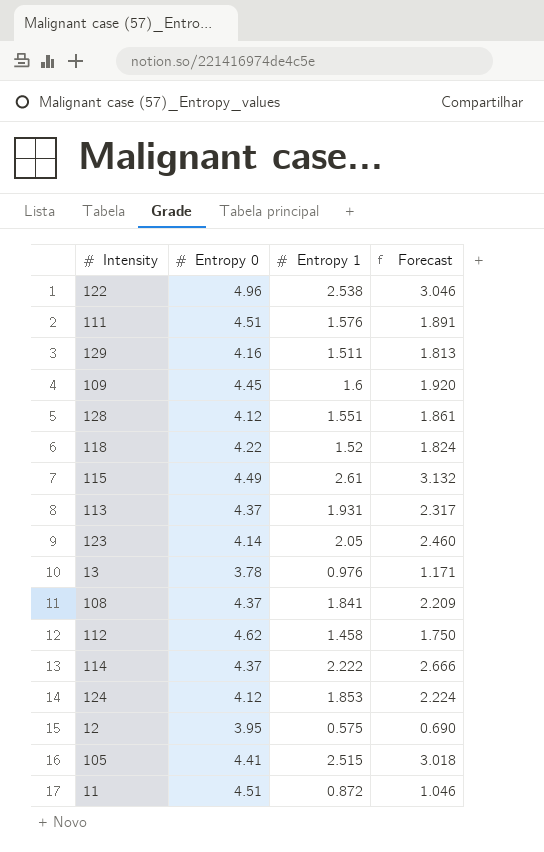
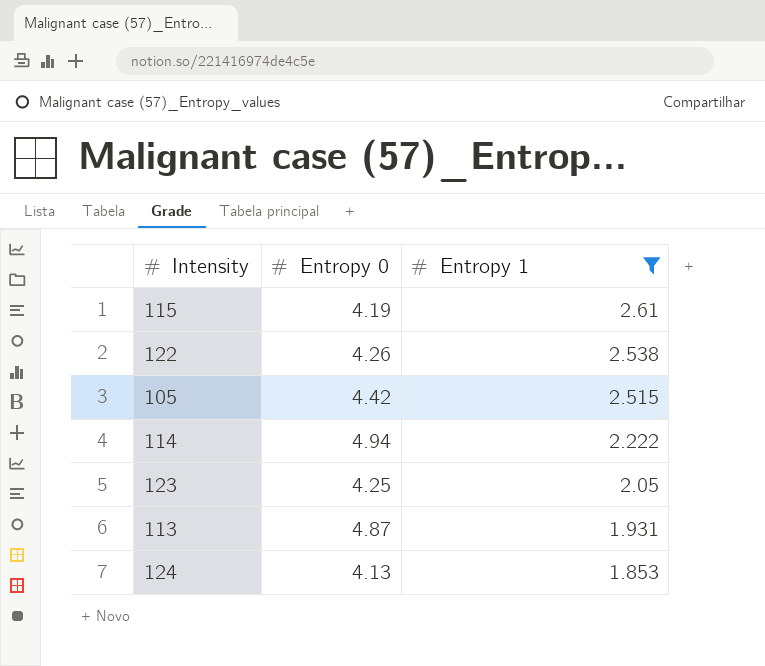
filter: none -> Entropy 1 >= 1.853
row order: none -> Entropy 1 descending
column Forecast | formula: [Entropy 1] * 1.2 -> none
115 | Entropy 0: 4.49 -> 4.19
122 | Entropy 0: 4.96 -> 4.26
105 | Entropy 0: 4.41 -> 4.42
114 | Entropy 0: 4.37 -> 4.94
123 | Entropy 0: 4.14 -> 4.25
113 | Entropy 0: 4.37 -> 4.87
124 | Entropy 0: 4.12 -> 4.13

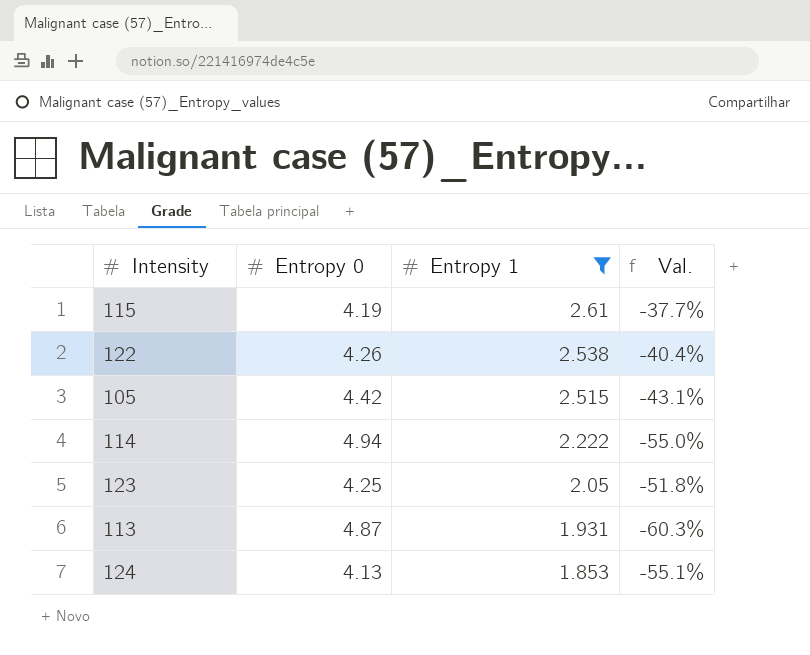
column Val. | formula: none -> ([Entropy 1] - [Entropy 0]) / [Entropy 0]

